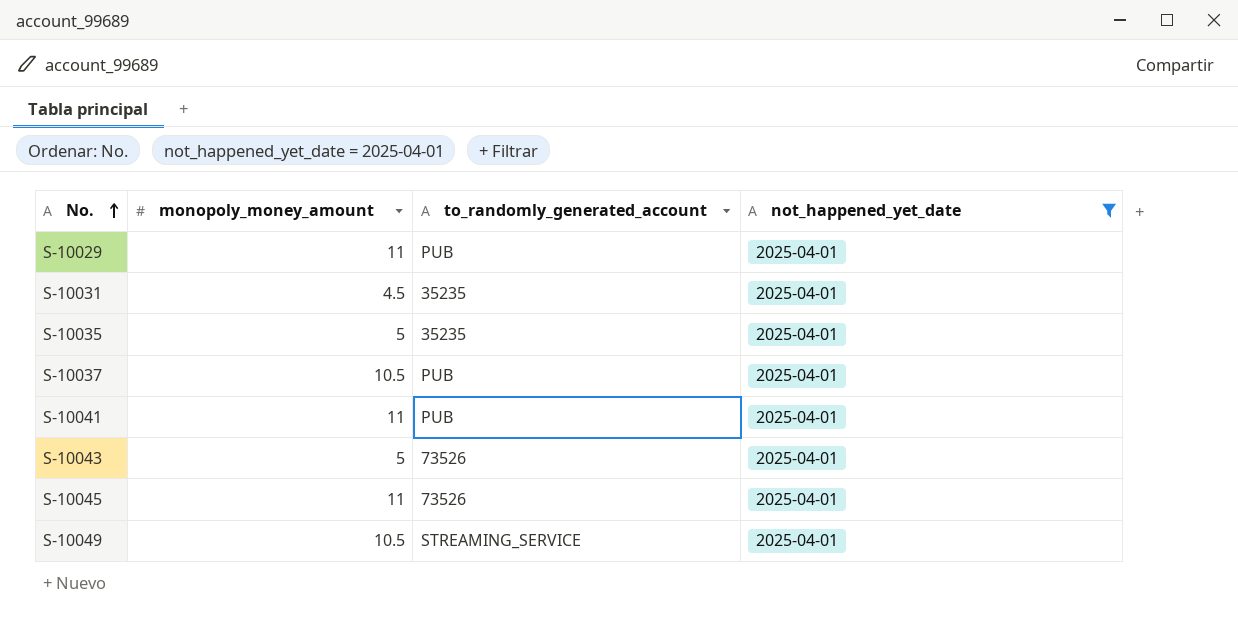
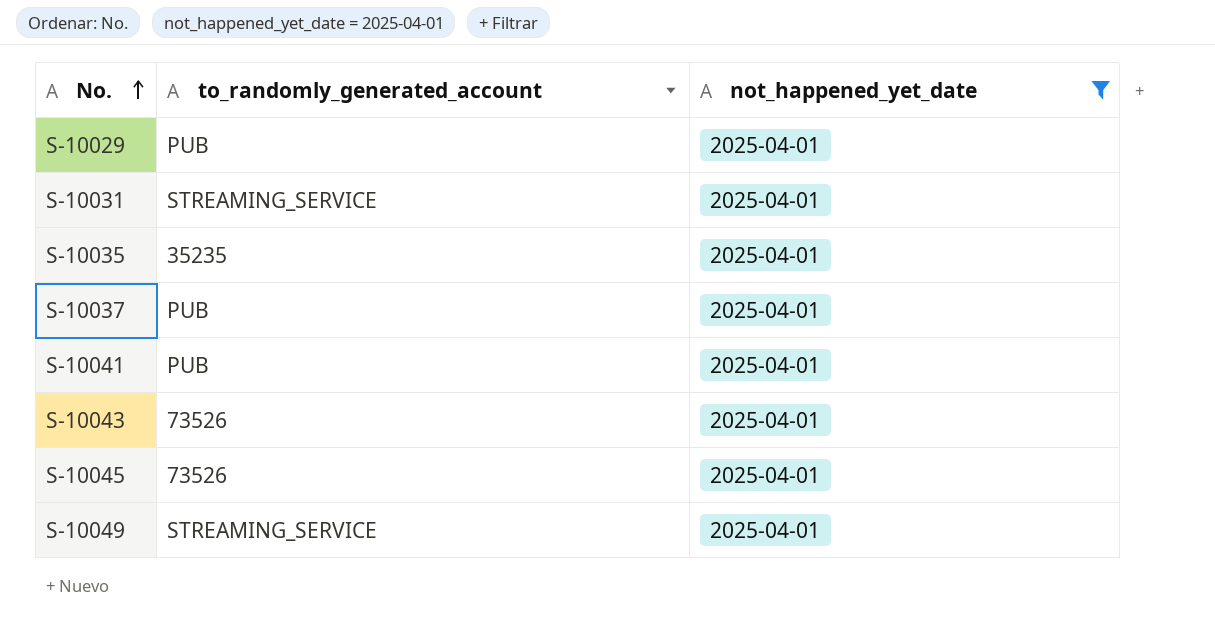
column monopoly_money_amount | position: 2 -> none
S-10031 | to_randomly_generated_account: 35235 -> STREAMING_SERVICE

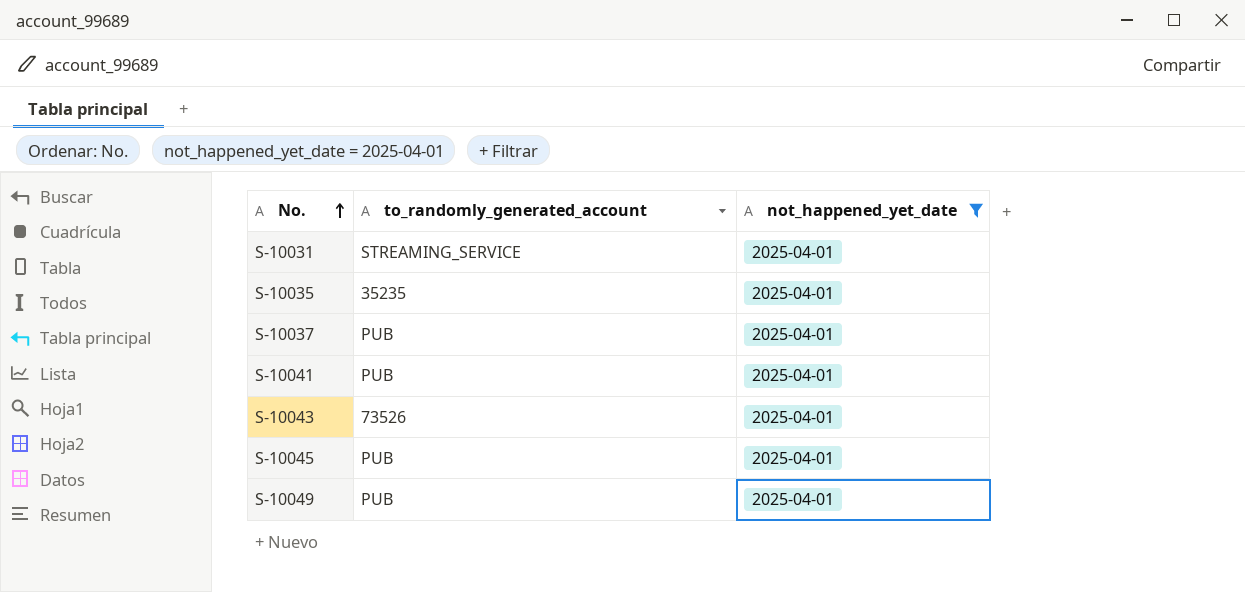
row S-10029: PUB | 2025-04-01 -> none
S-10045 | to_randomly_generated_account: 73526 -> PUB
S-10049 | to_randomly_generated_account: STREAMING_SERVICE -> PUB

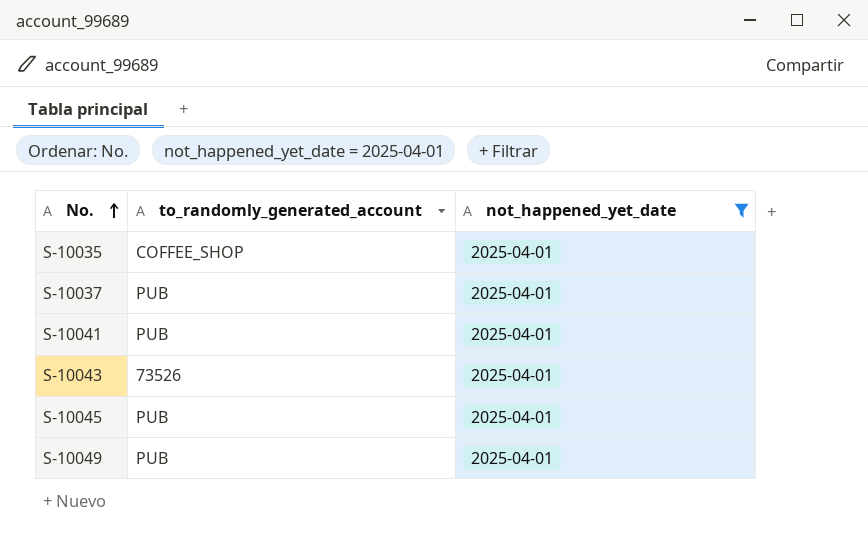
row S-10031: STREAMING_SERVICE | 2025-04-01 -> none
S-10035 | to_randomly_generated_account: 35235 -> COFFEE_SHOP

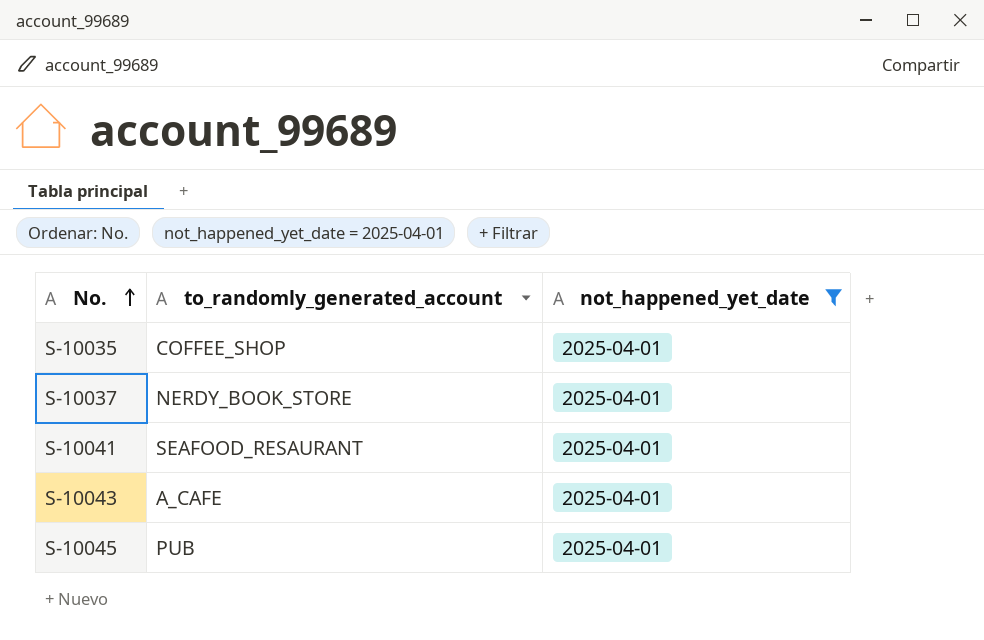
row S-10049: PUB | 2025-04-01 -> none
S-10037 | to_randomly_generated_account: PUB -> NERDY_BOOK_STORE
S-10041 | to_randomly_generated_account: PUB -> SEAFOOD_RESAURANT
S-10043 | to_randomly_generated_account: 73526 -> A_CAFE

